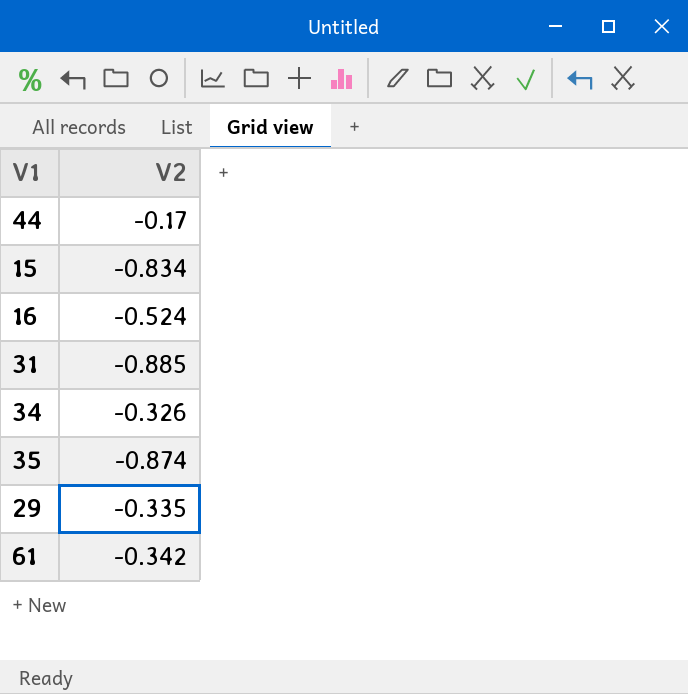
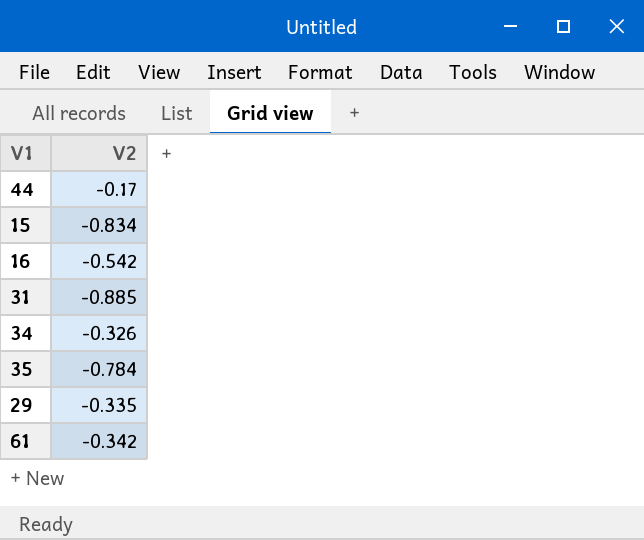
16 | V2: -0.524 -> -0.542
35 | V2: -0.874 -> -0.784

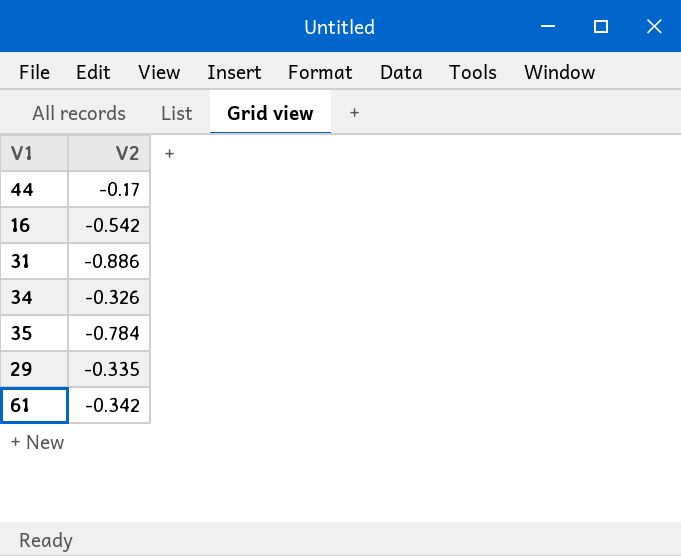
row 15: -0.834 -> none
31 | V2: -0.885 -> -0.886

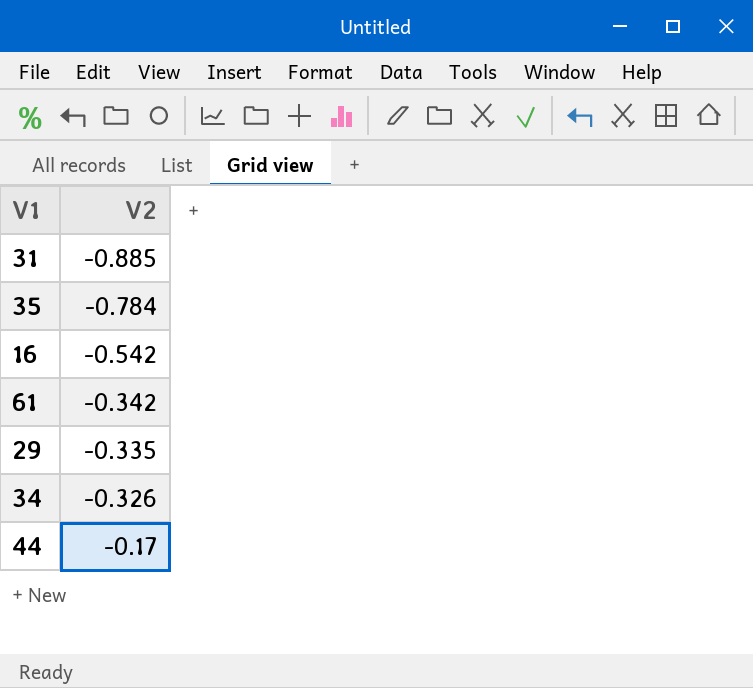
row order: none -> V2 ascending
31 | V2: -0.886 -> -0.885

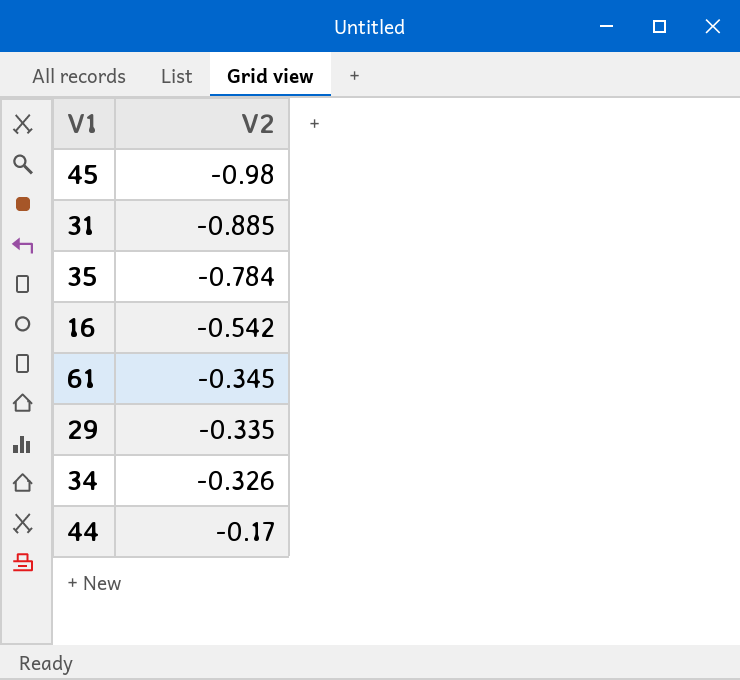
row 45: none -> -0.98
61 | V2: -0.342 -> -0.345

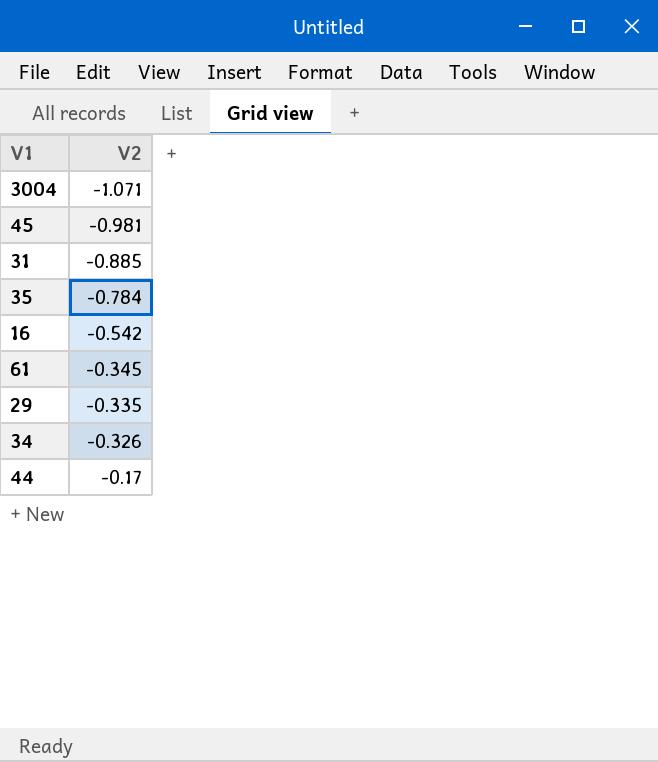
row 3004: none -> -1.071
45 | V2: -0.98 -> -0.981

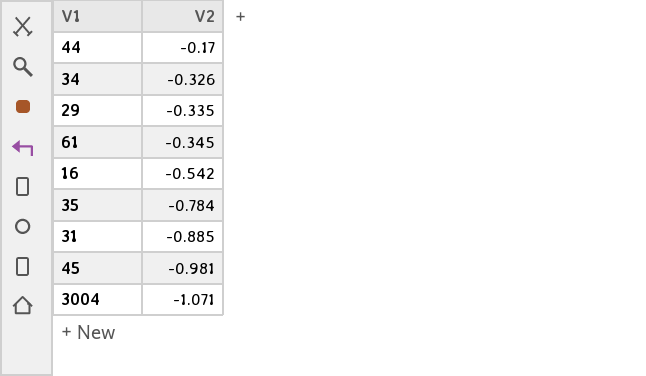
row order: V2 ascending -> V2 descending

